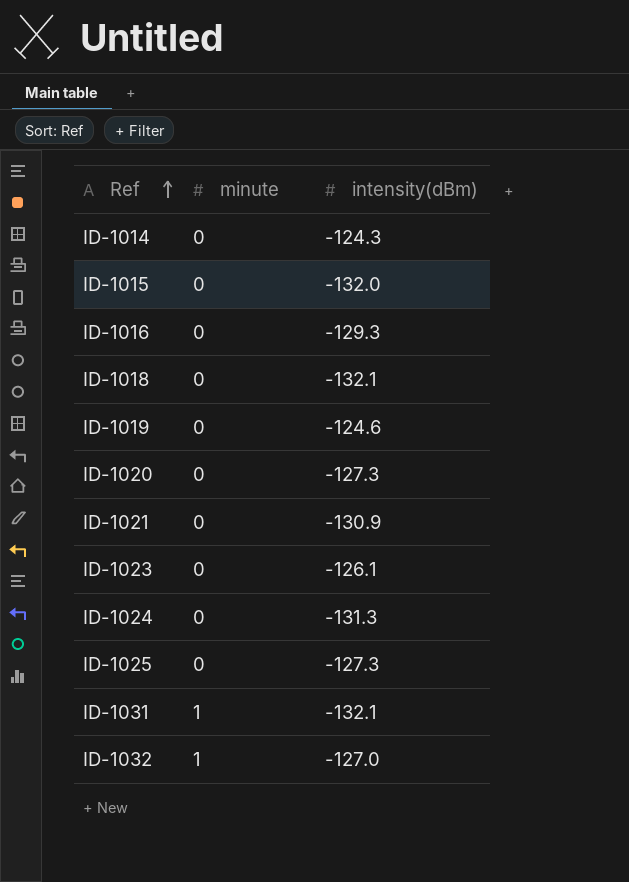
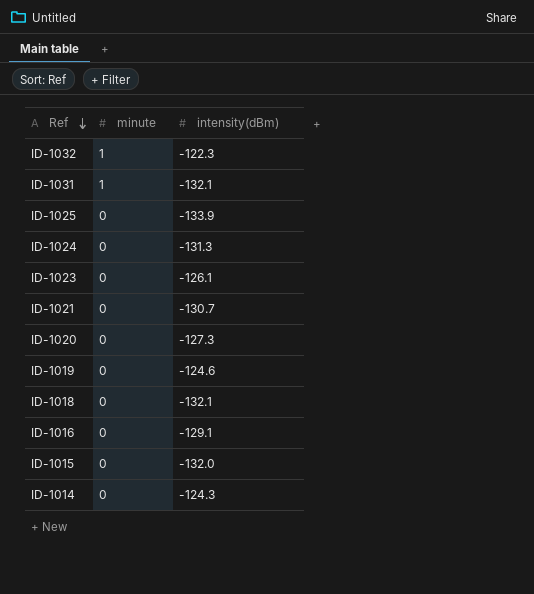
row order: Ref ascending -> Ref descending
ID-1032 | intensity(dBm): -127.0 -> -122.3
ID-1025 | intensity(dBm): -127.3 -> -133.9
ID-1021 | intensity(dBm): -130.9 -> -130.7
ID-1016 | intensity(dBm): -129.3 -> -129.1

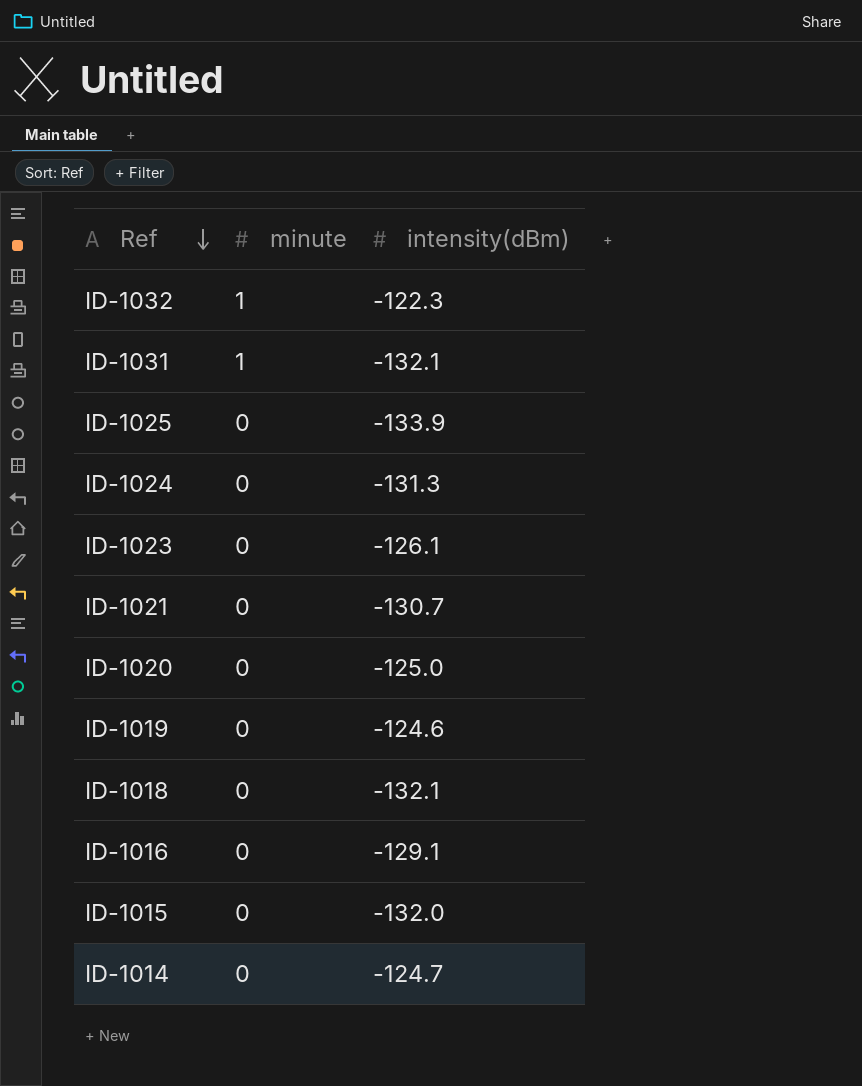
ID-1020 | intensity(dBm): -127.3 -> -125.0
ID-1014 | intensity(dBm): -124.3 -> -124.7

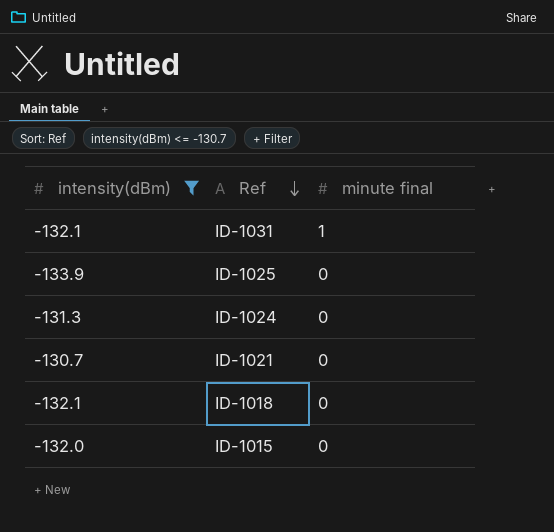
filter: none -> intensity(dBm) <= -130.7
column intensity(dBm) | position: 3 -> 1
column name: minute -> minute final

